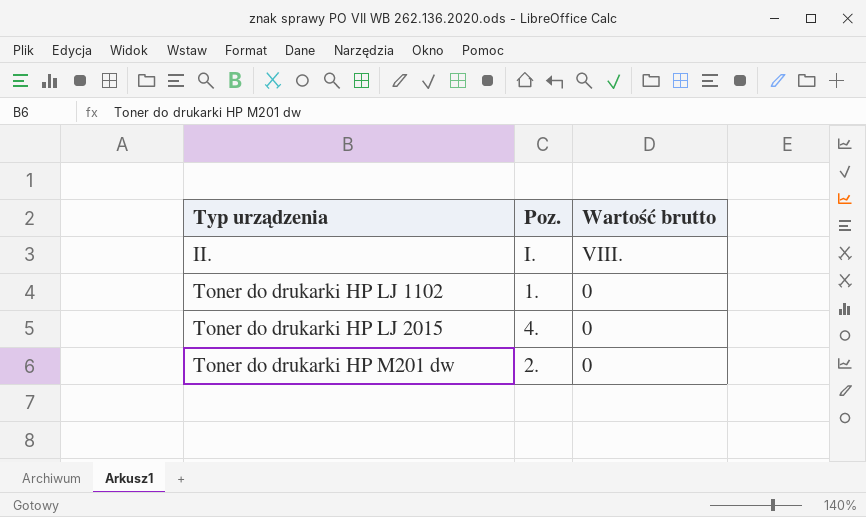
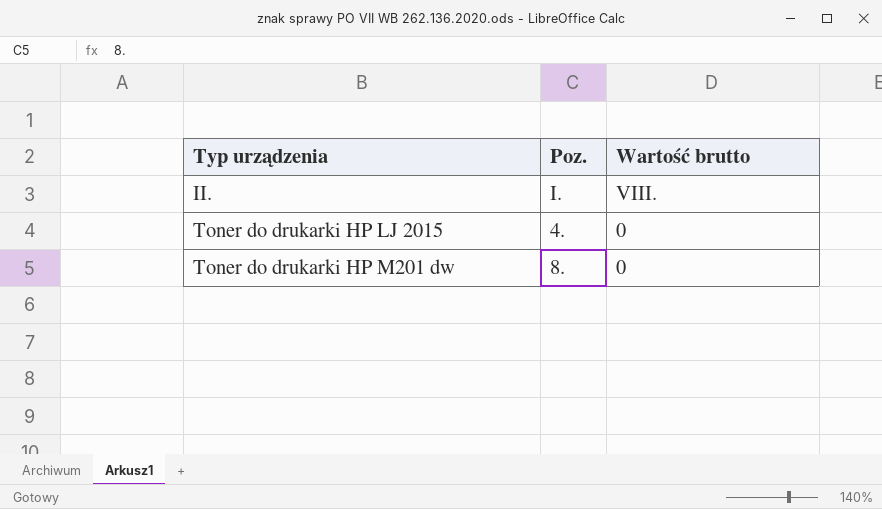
row Toner do drukarki HP LJ 1102: 1. | 0 -> none
Toner do drukarki HP M201 dw | Poz.: 2. -> 8.

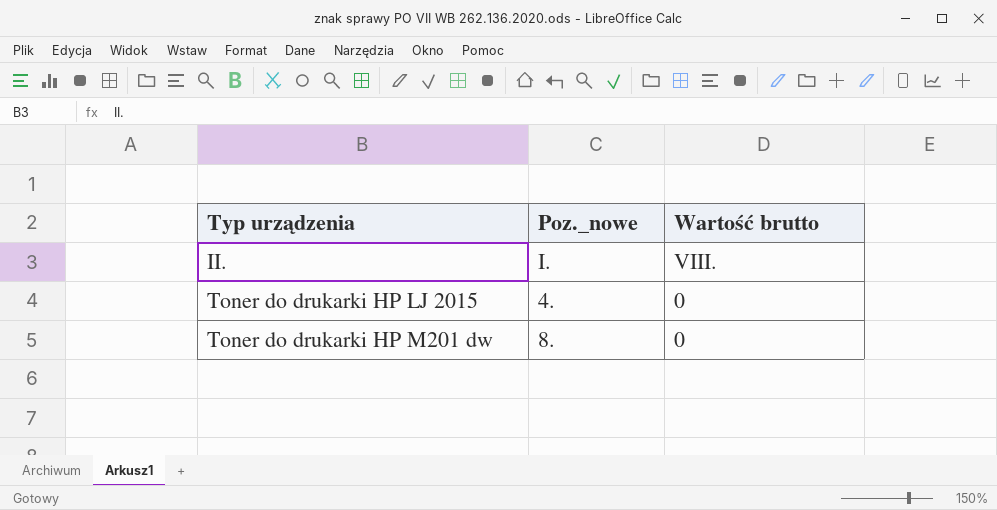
column name: Poz. -> Poz._nowe

